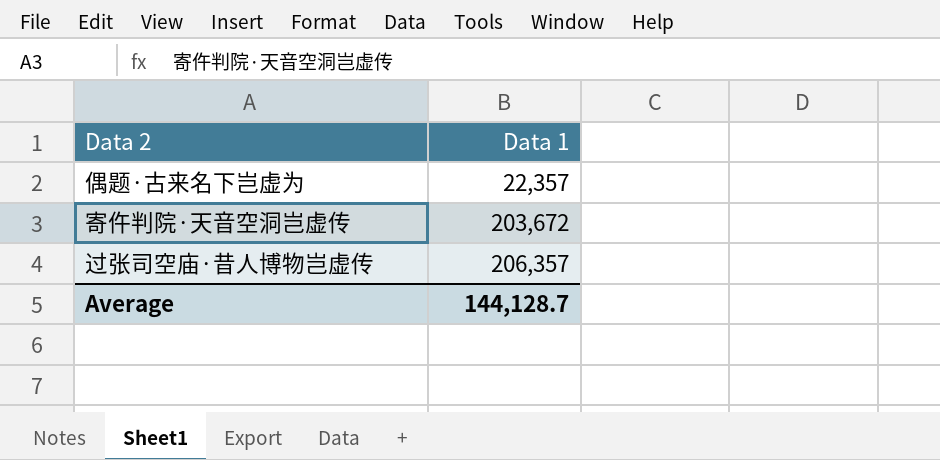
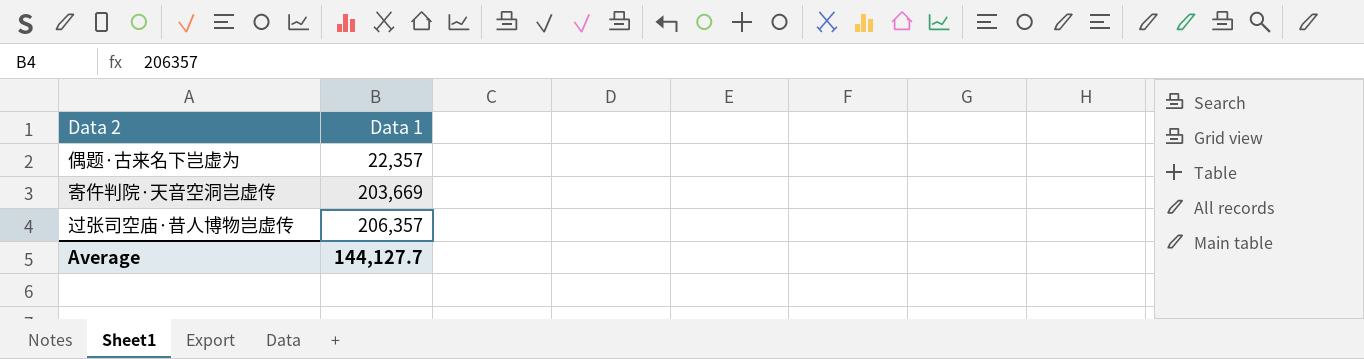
寄仵判院·天音空洞岂虚传 | Data 1: 203,672 -> 203,669
Average | Data 1: 144,128.7 -> 144,127.7

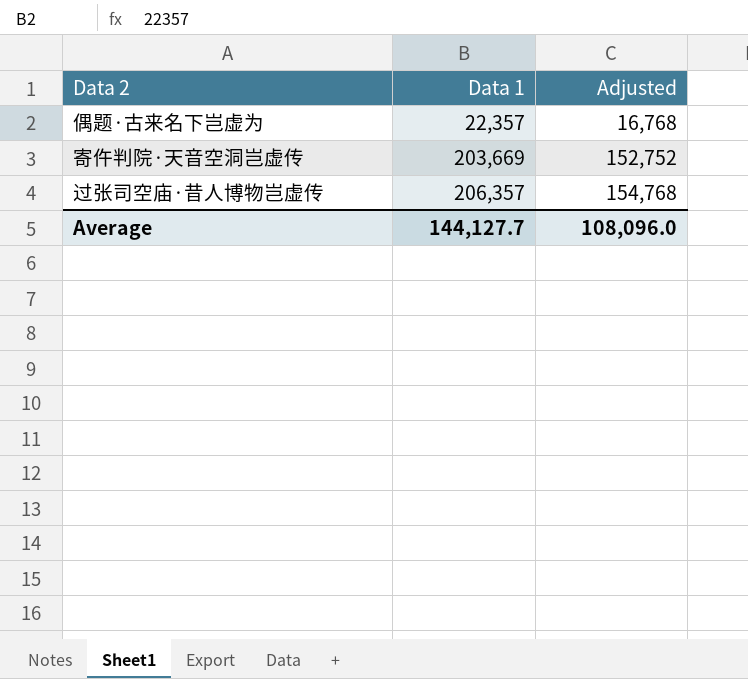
column Adjusted | formula: none -> [Data 1] * 0.75

